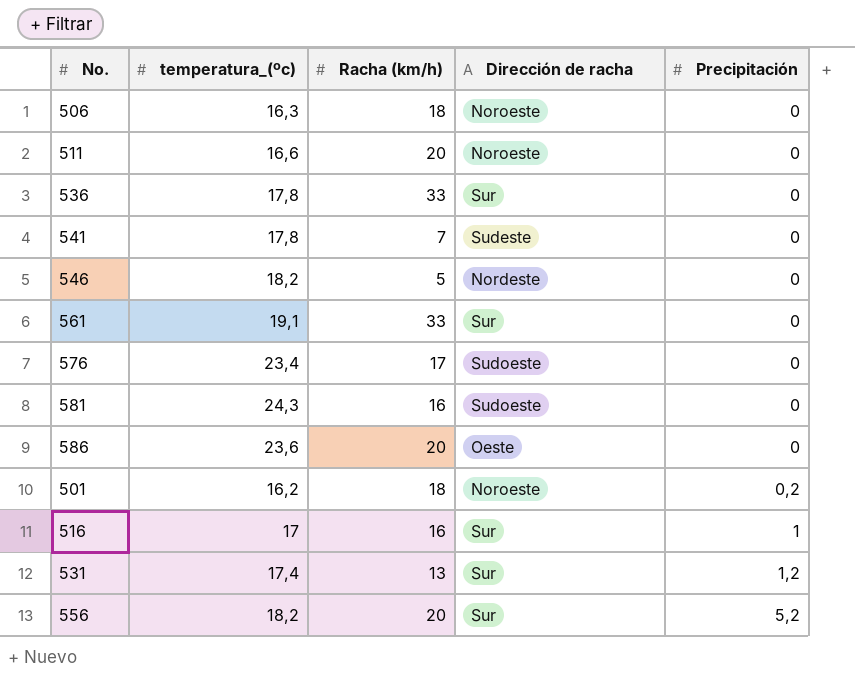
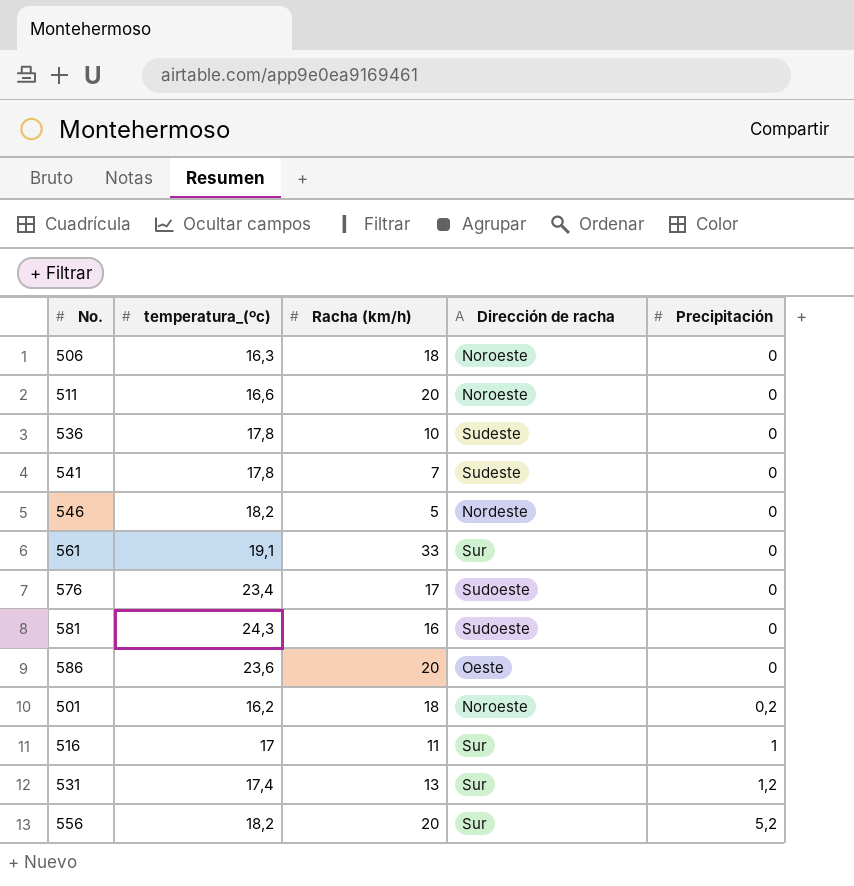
536 | Racha (km/h): 33 -> 10
536 | Dirección de racha: Sur -> Sudeste
516 | Racha (km/h): 16 -> 11

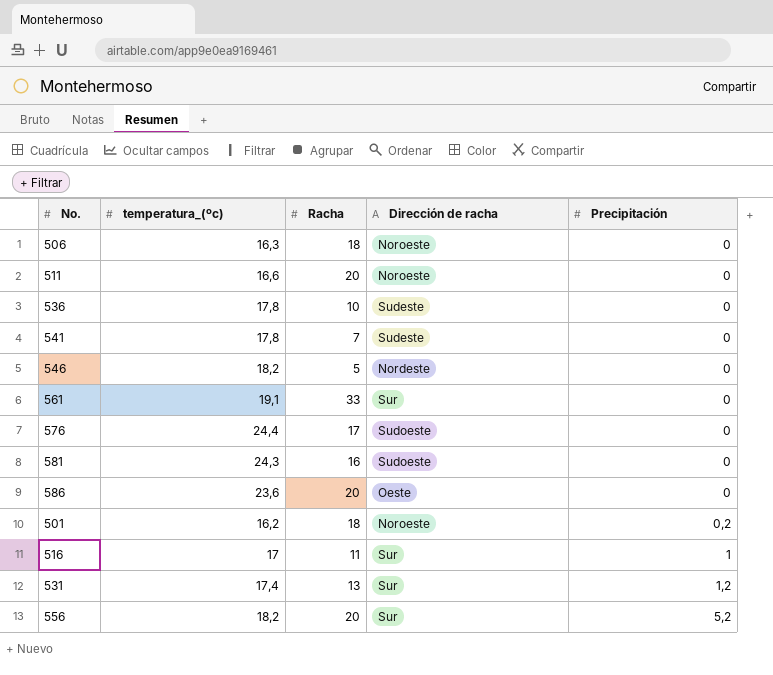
column name: Racha (km/h) -> Racha
576 | temperatura_(ºc): 23,4 -> 24,4

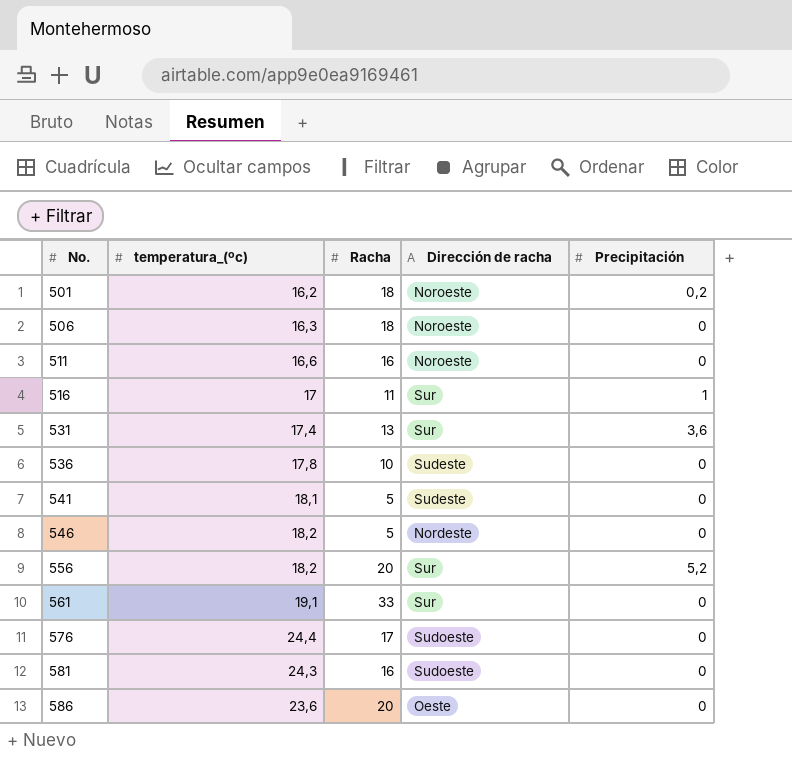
row order: Precipitación ascending -> No. ascending
511 | Racha: 20 -> 16
531 | Precipitación: 1,2 -> 3,6
541 | temperatura_(ºc): 17,8 -> 18,1
541 | Racha: 7 -> 5

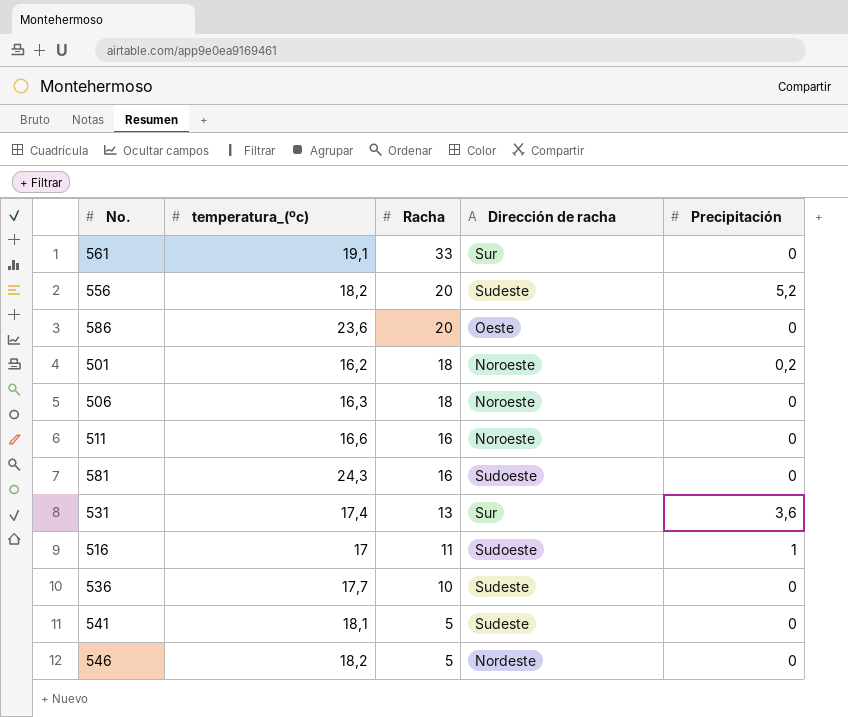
row order: No. ascending -> Racha descending
row 576: 24,4 | 17 | Sudoeste | 0 -> none
556 | Dirección de racha: Sur -> Sudeste
516 | Dirección de racha: Sur -> Sudoeste
536 | temperatura_(ºc): 17,8 -> 17,7

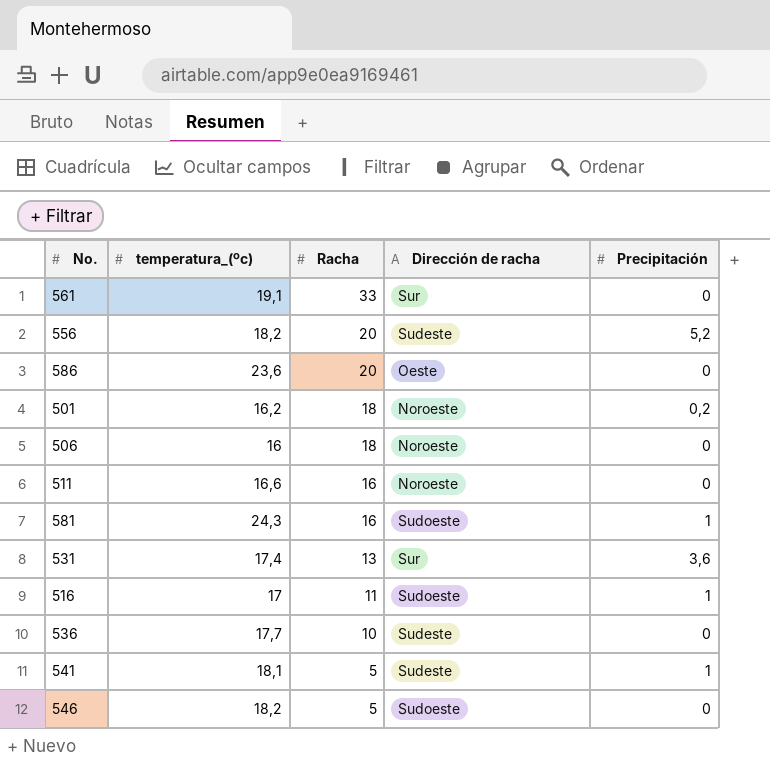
506 | temperatura_(ºc): 16,3 -> 16
581 | Precipitación: 0 -> 1
541 | Precipitación: 0 -> 1
546 | Dirección de racha: Nordeste -> Sudoeste

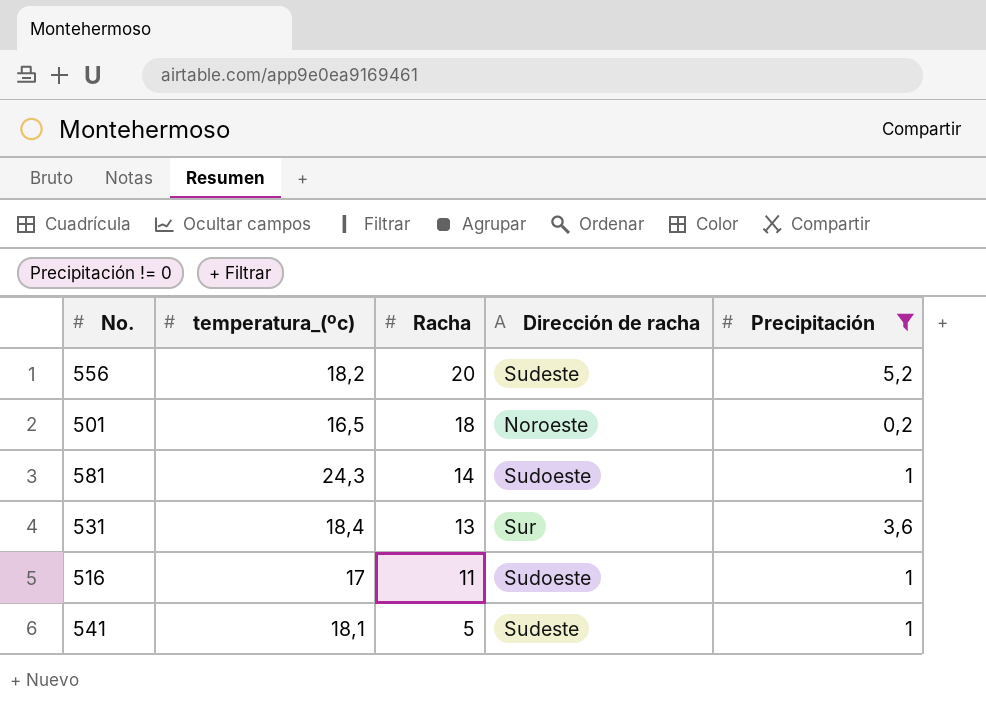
filter: none -> Precipitación != 0
501 | temperatura_(ºc): 16,2 -> 16,5
581 | Racha: 16 -> 14
531 | temperatura_(ºc): 17,4 -> 18,4

